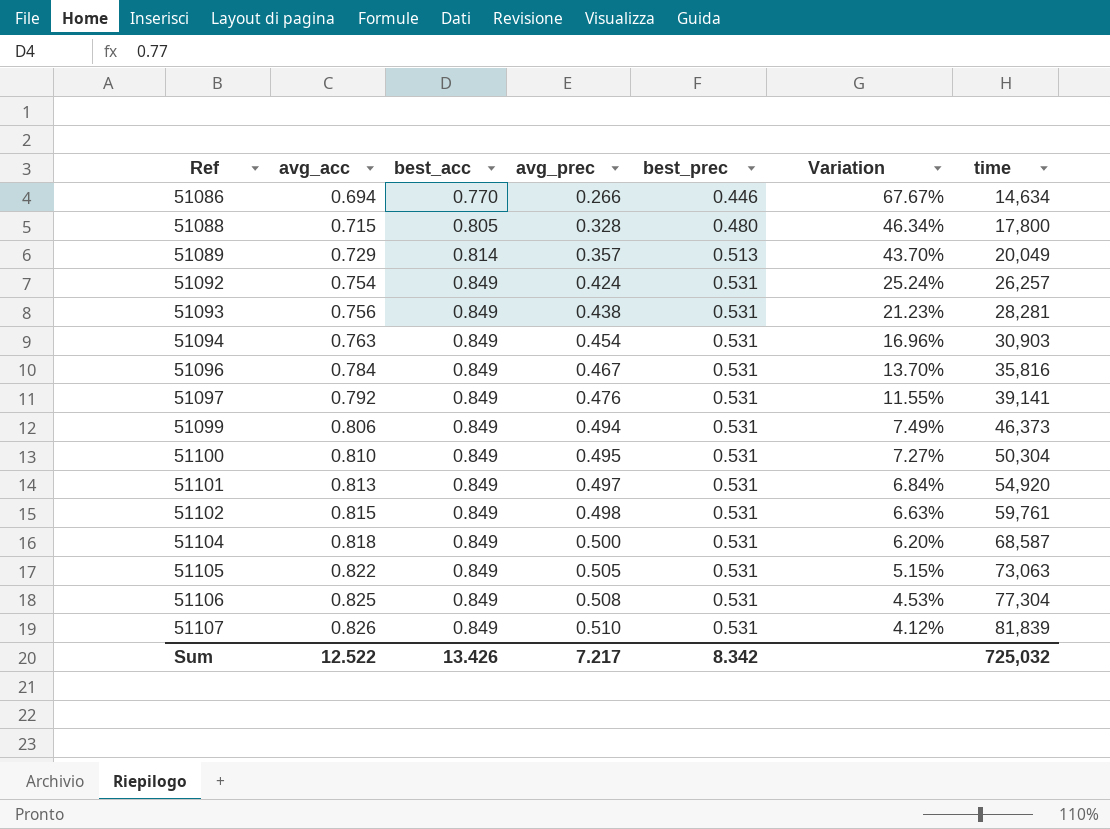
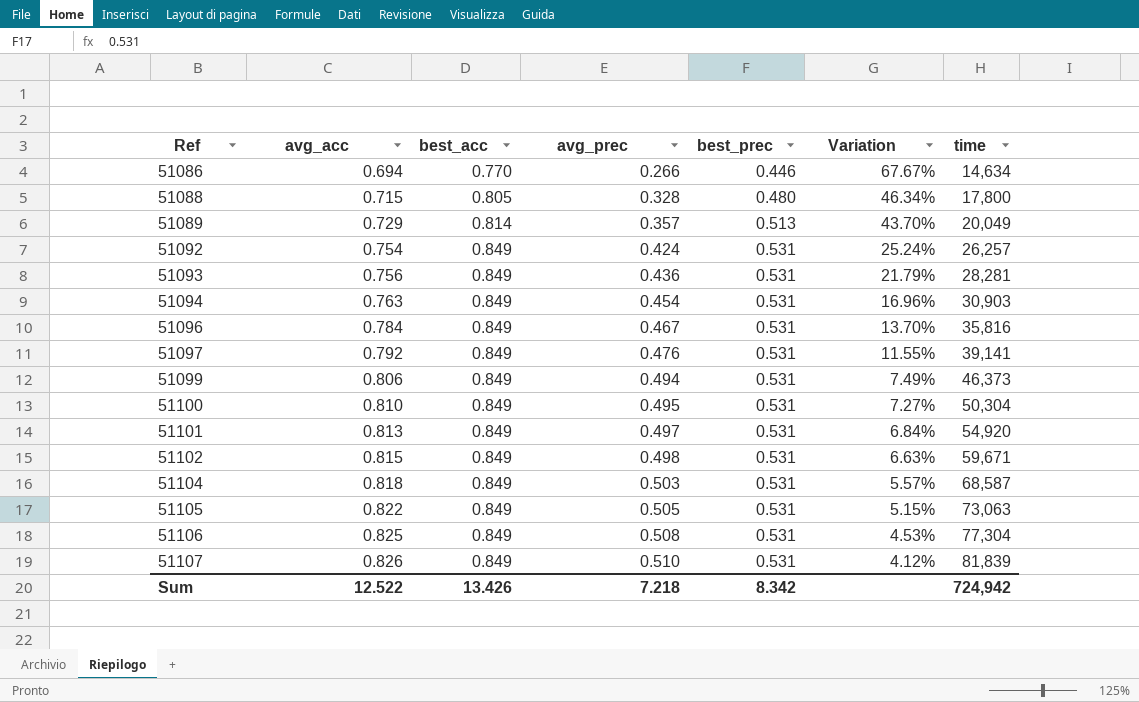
51093 | avg_prec: 0.438 -> 0.436
51093 | Variation: 21.23% -> 21.79%
51102 | time: 59,761 -> 59,671
51104 | avg_prec: 0.500 -> 0.503
51104 | Variation: 6.20% -> 5.57%
Sum | avg_prec: 7.217 -> 7.218
Sum | time: 725,032 -> 724,942

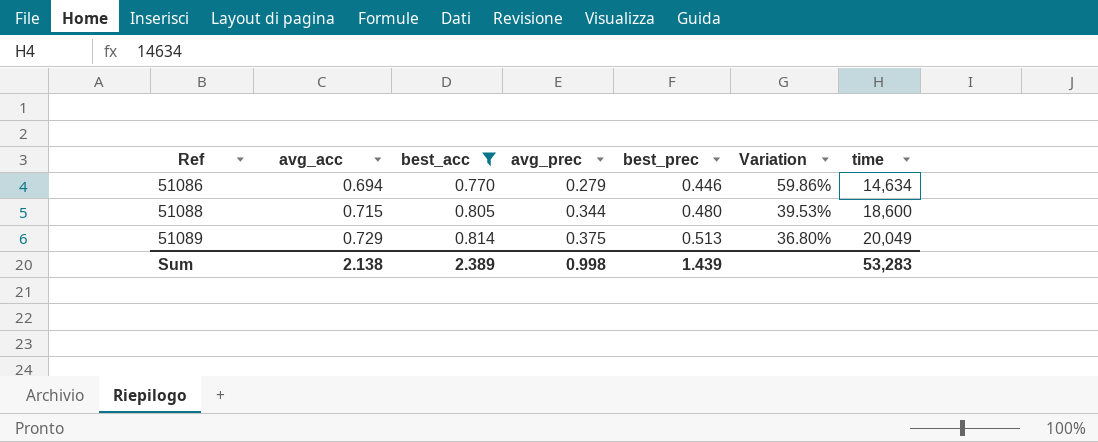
filter: none -> best_acc != 0.849
51086 | avg_prec: 0.266 -> 0.279
51086 | Variation: 67.67% -> 59.86%
51088 | avg_prec: 0.328 -> 0.344
51088 | Variation: 46.34% -> 39.53%
51088 | time: 17,800 -> 18,600
51089 | avg_prec: 0.357 -> 0.375
51089 | Variation: 43.70% -> 36.80%
Sum | avg_acc: 12.522 -> 2.138
Sum | best_acc: 13.426 -> 2.389
Sum | avg_prec: 7.218 -> 0.998
Sum | best_prec: 8.342 -> 1.439
Sum | time: 724,942 -> 53,283

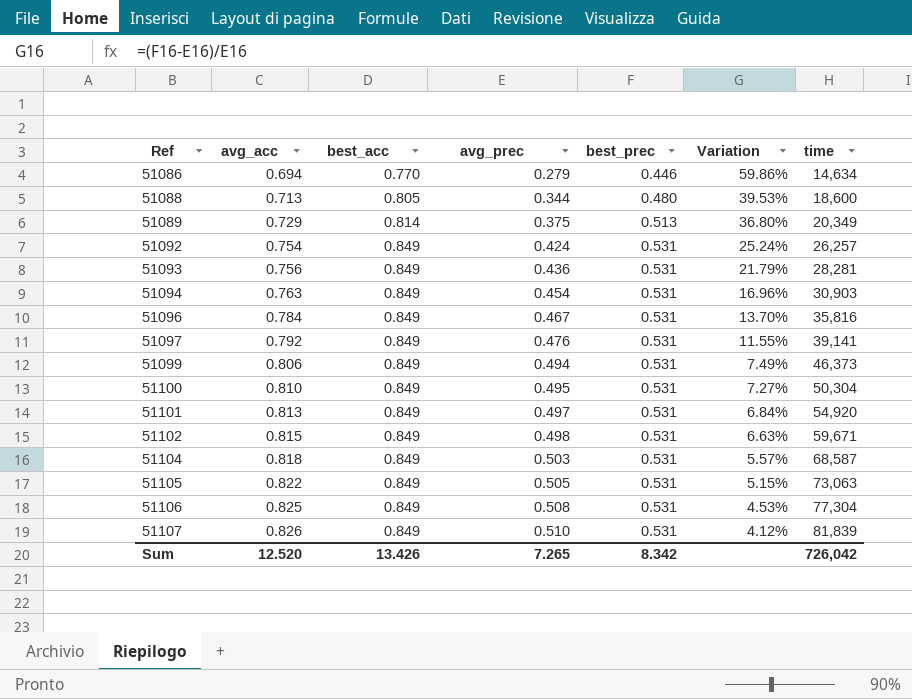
filter: best_acc != 0.849 -> none
51088 | avg_acc: 0.715 -> 0.713
51089 | time: 20,049 -> 20,349
Sum | avg_acc: 2.138 -> 12.520
Sum | best_acc: 2.389 -> 13.426
Sum | avg_prec: 0.998 -> 7.265
Sum | best_prec: 1.439 -> 8.342
Sum | time: 53,283 -> 726,042

